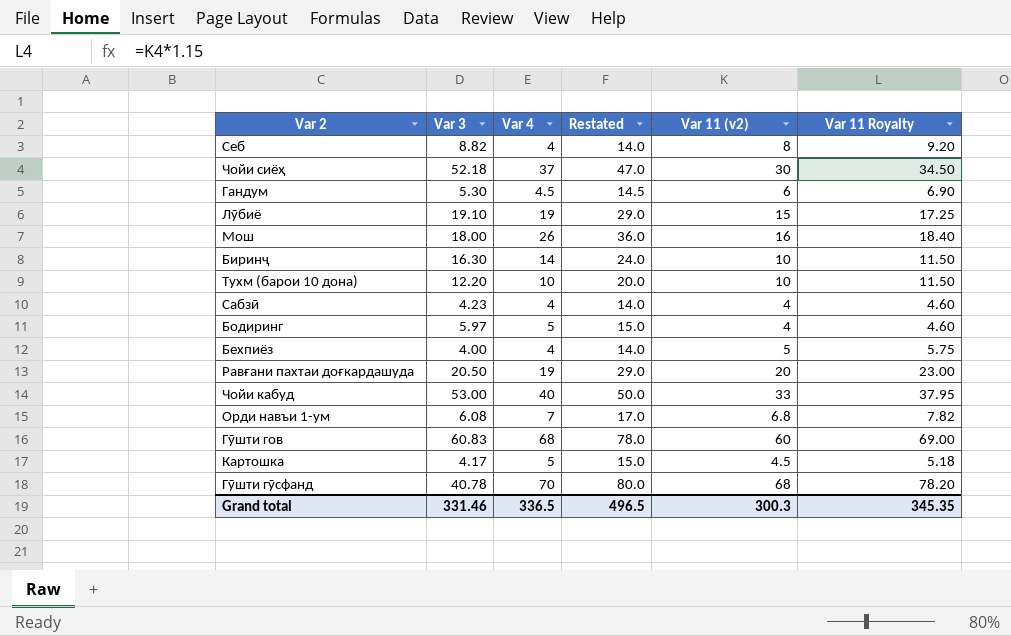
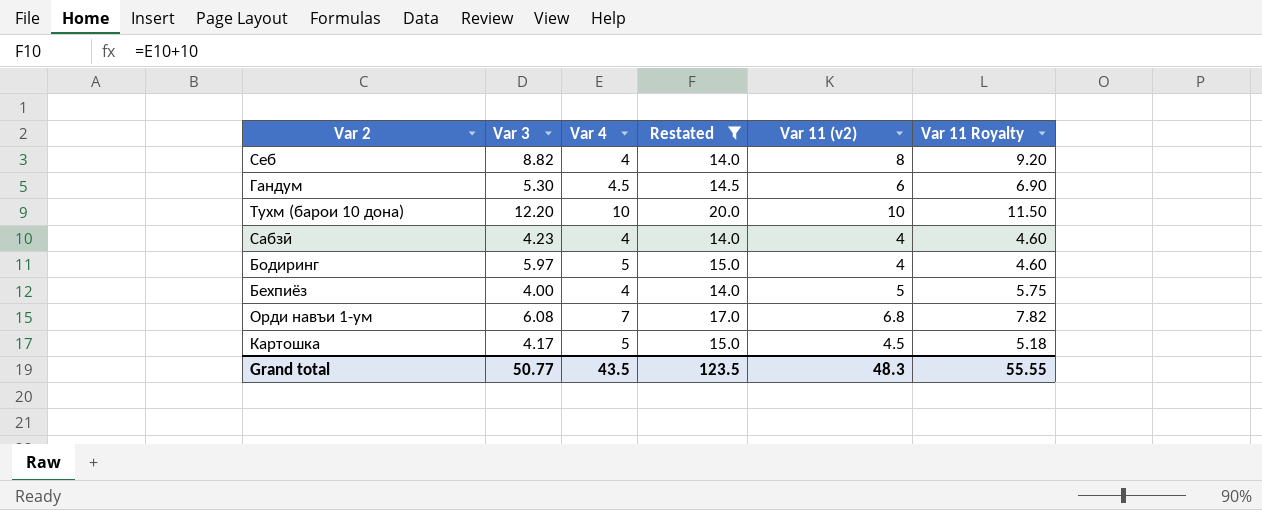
filter: none -> Restated <= 20.0
Grand total | Var 3: 331.46 -> 50.77
Grand total | Var 4: 336.5 -> 43.5
Grand total | Restated: 496.5 -> 123.5
Grand total | Var 11 (v2): 300.3 -> 48.3
Grand total | Var 11 Royalty: 345.35 -> 55.55

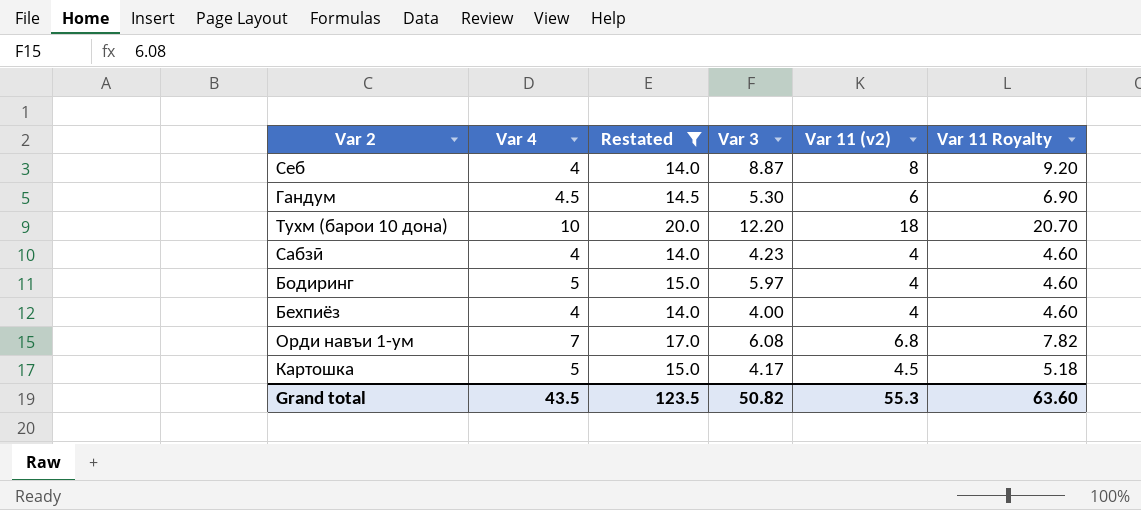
column Var 3 | position: 2 -> 4
Себ | Var 3: 8.82 -> 8.87
Тухм (барои 10 дона) | Var 11 (v2): 10 -> 18
Тухм (барои 10 дона) | Var 11 Royalty: 11.50 -> 20.70
Бехпиёз | Var 11 (v2): 5 -> 4
Бехпиёз | Var 11 Royalty: 5.75 -> 4.60
Grand total | Var 3: 50.77 -> 50.82
Grand total | Var 11 (v2): 48.3 -> 55.3
Grand total | Var 11 Royalty: 55.55 -> 63.60

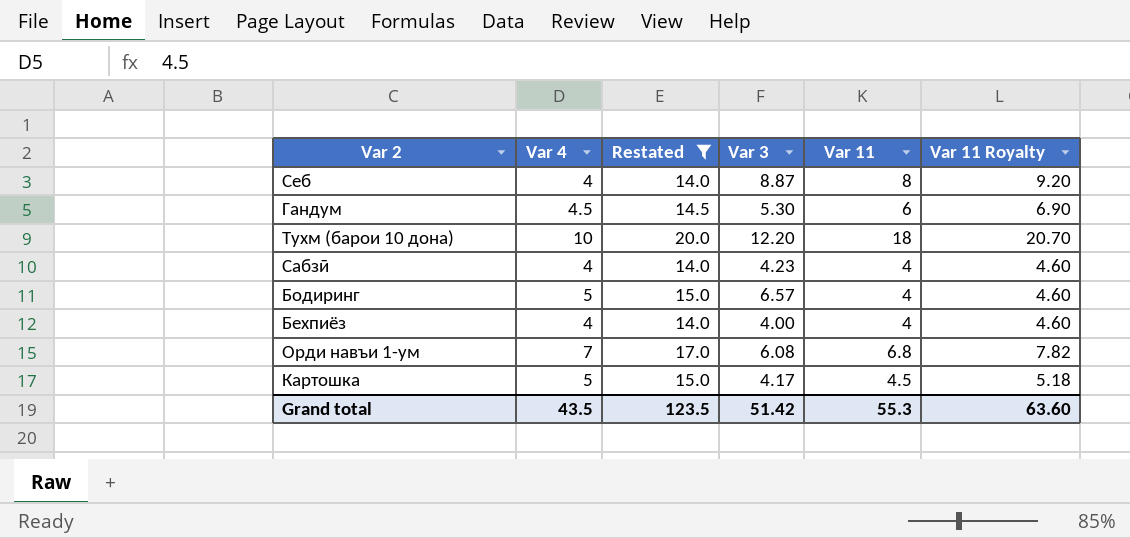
column name: Var 11 (v2) -> Var 11
Бодиринг | Var 3: 5.97 -> 6.57
Grand total | Var 3: 50.82 -> 51.42

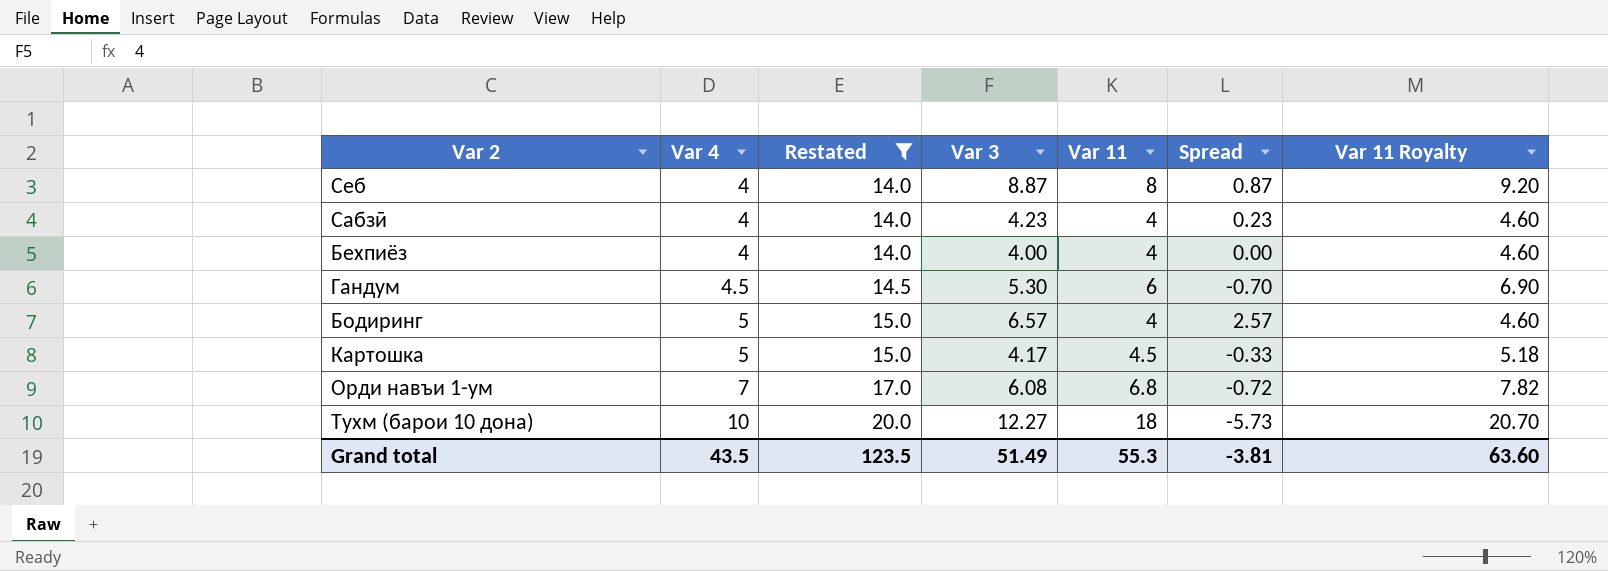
row order: none -> Var 4 ascending
column Spread | formula: none -> [Var 3] - [Var 11]
Тухм (барои 10 дона) | Var 3: 12.20 -> 12.27
Grand total | Var 3: 51.42 -> 51.49

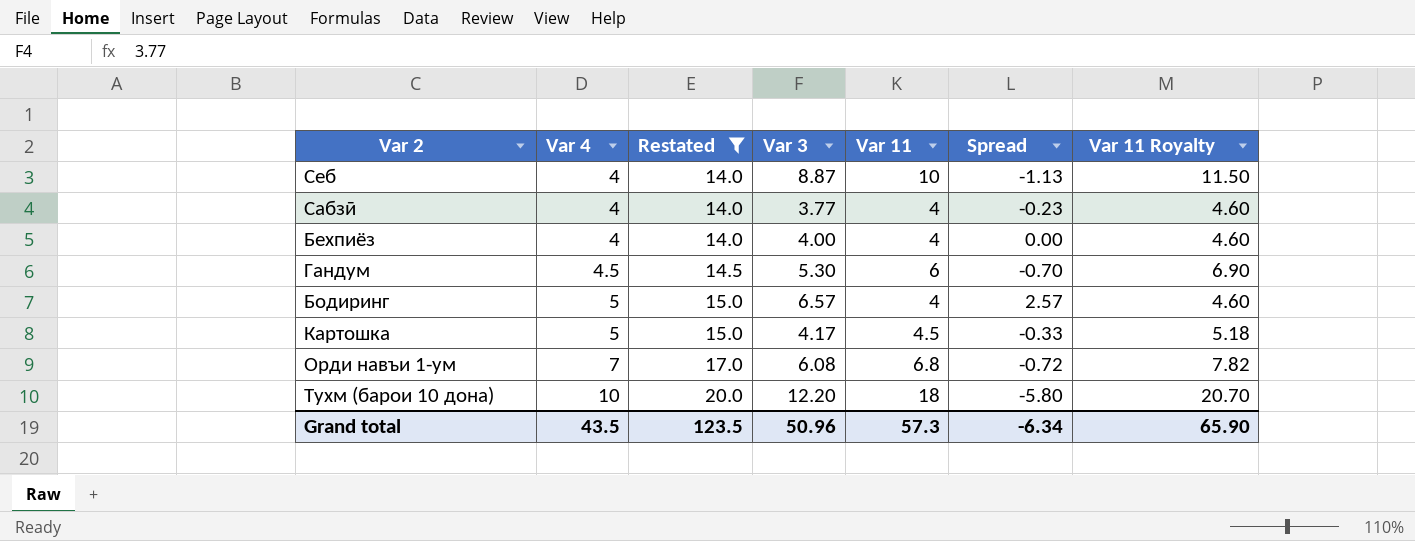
Себ | Var 11: 8 -> 10
Себ | Spread: 0.87 -> -1.13
Себ | Var 11 Royalty: 9.20 -> 11.50
Сабзӣ | Var 3: 4.23 -> 3.77
Сабзӣ | Spread: 0.23 -> -0.23
Тухм (барои 10 дона) | Var 3: 12.27 -> 12.20
Тухм (барои 10 дона) | Spread: -5.73 -> -5.80
Grand total | Var 3: 51.49 -> 50.96
Grand total | Var 11: 55.3 -> 57.3
Grand total | Spread: -3.81 -> -6.34
Grand total | Var 11 Royalty: 63.60 -> 65.90

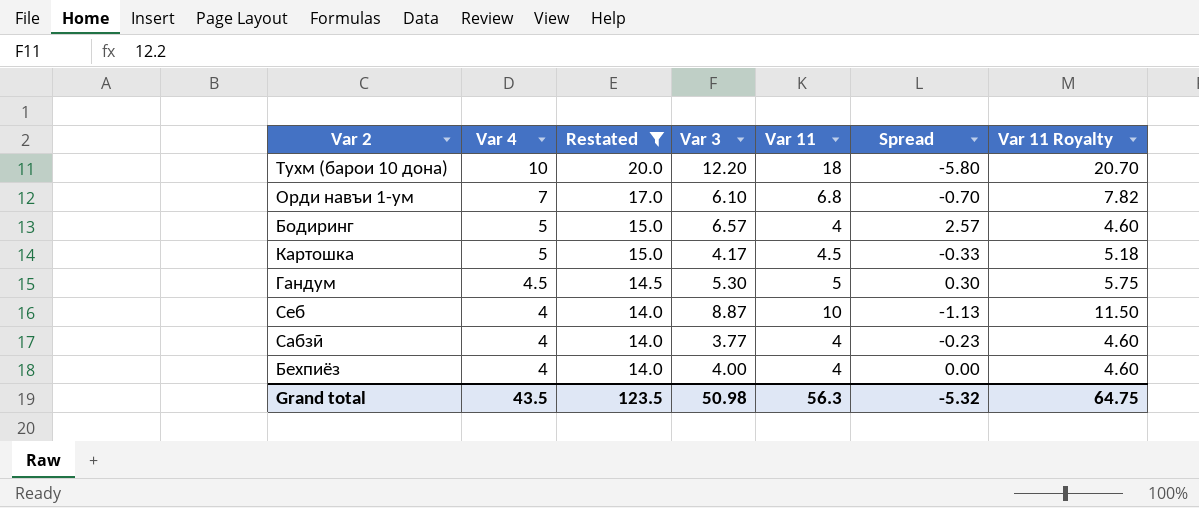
row order: Var 4 ascending -> Var 4 descending
Орди навъи 1-ум | Var 3: 6.08 -> 6.10
Орди навъи 1-ум | Spread: -0.72 -> -0.70
Гандум | Var 11: 6 -> 5
Гандум | Spread: -0.70 -> 0.30
Гандум | Var 11 Royalty: 6.90 -> 5.75
Grand total | Var 3: 50.96 -> 50.98
Grand total | Var 11: 57.3 -> 56.3
Grand total | Spread: -6.34 -> -5.32
Grand total | Var 11 Royalty: 65.90 -> 64.75

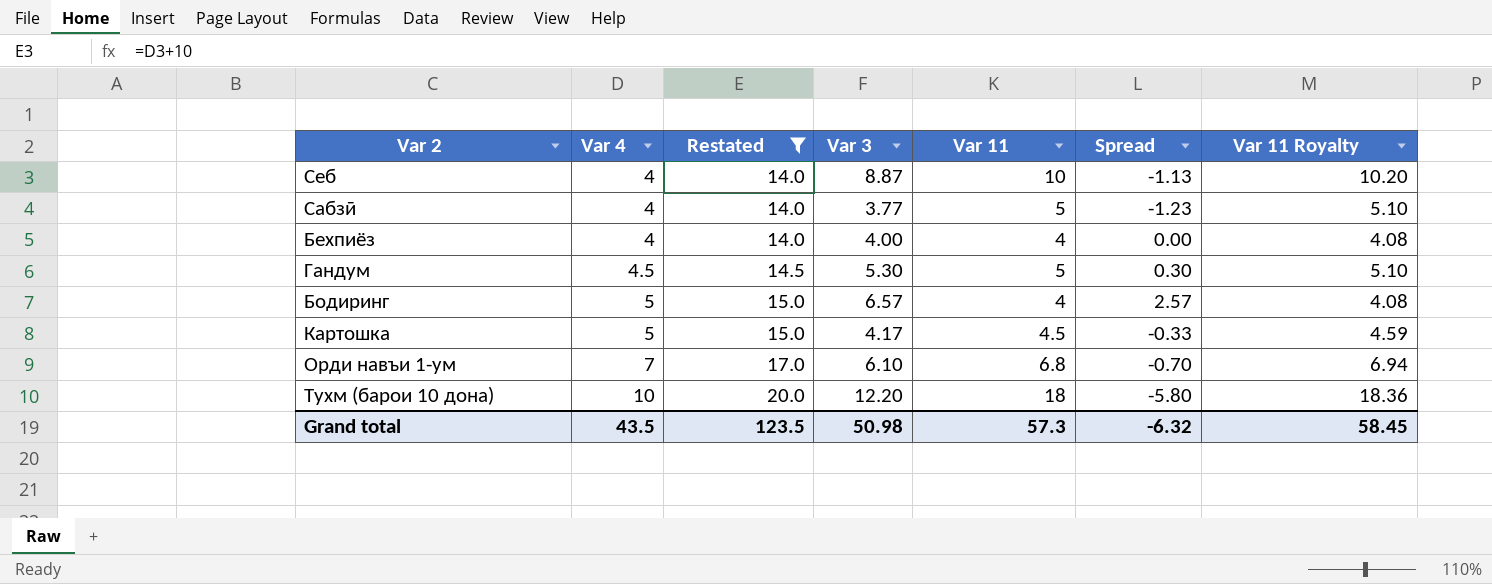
row order: Var 4 descending -> Var 4 ascending
column Var 11 Royalty | formula: [Var 11] * 1.15 -> [Var 11] * 1.02
Сабзӣ | Var 11: 4 -> 5
Сабзӣ | Spread: -0.23 -> -1.23
Grand total | Var 11: 56.3 -> 57.3
Grand total | Spread: -5.32 -> -6.32
Grand total | Var 11 Royalty: 64.75 -> 58.45

